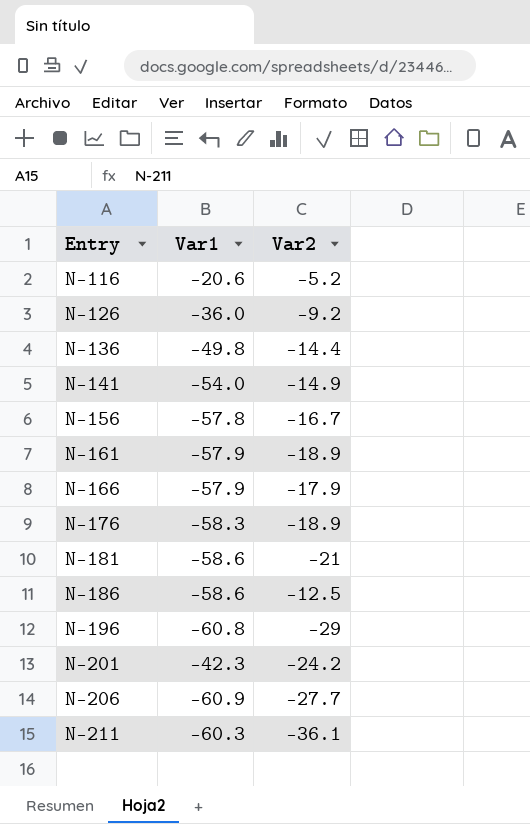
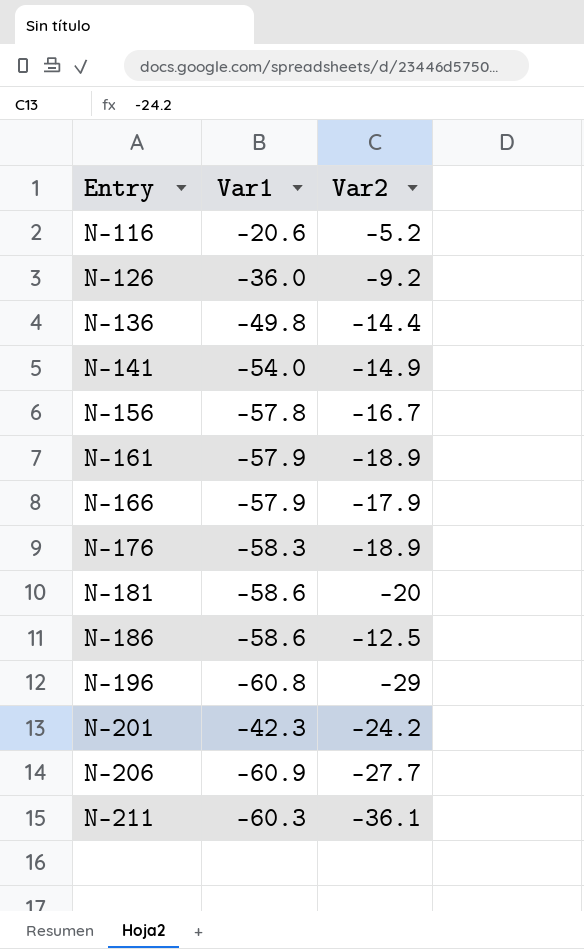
N-181 | Var2: -21 -> -20

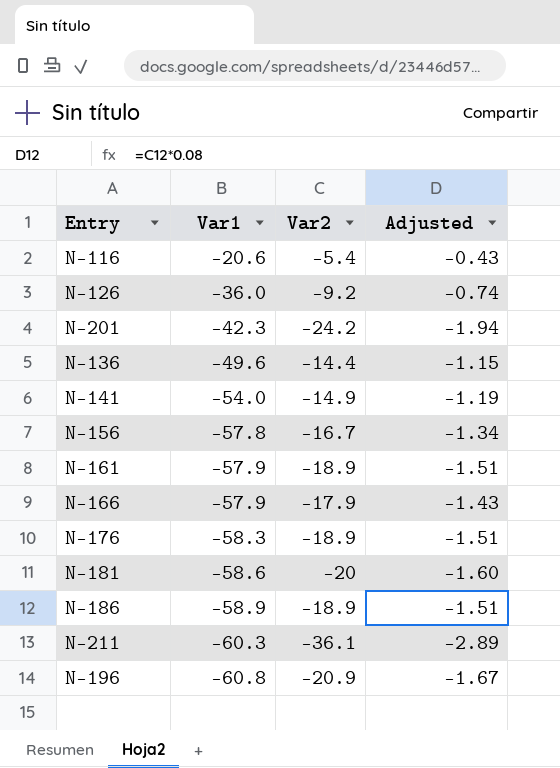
row order: Entry ascending -> Var1 descending
column Adjusted | formula: none -> [Var2] * 0.08
row N-206: -60.9 | -27.7 -> none
N-116 | Var2: -5.2 -> -5.4
N-136 | Var1: -49.8 -> -49.6
N-186 | Var1: -58.6 -> -58.9
N-186 | Var2: -12.5 -> -18.9
N-196 | Var2: -29 -> -20.9

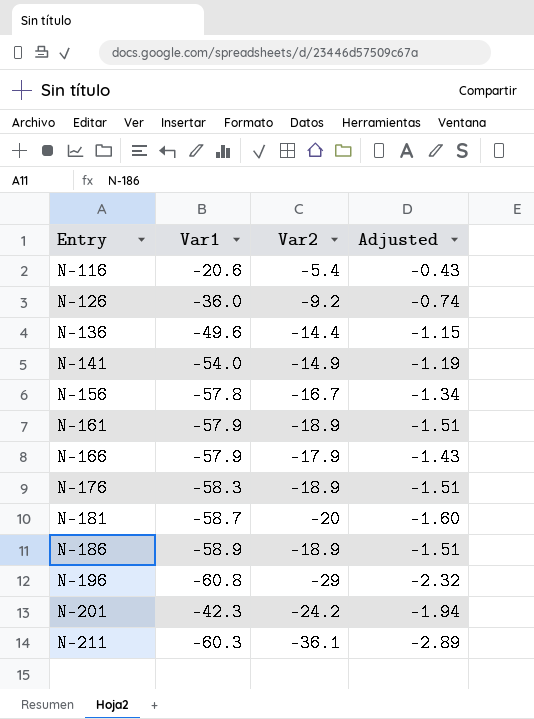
row order: Var1 descending -> Entry ascending
N-181 | Var1: -58.6 -> -58.7
N-196 | Var2: -20.9 -> -29
N-196 | Adjusted: -1.67 -> -2.32

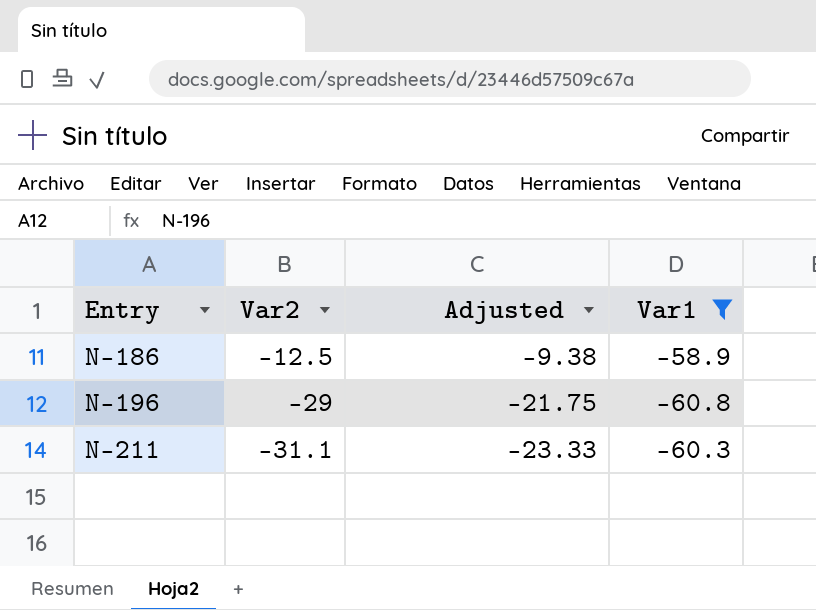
filter: none -> Var1 <= -58.9
column Adjusted | formula: [Var2] * 0.08 -> [Var2] * 0.75
column Var1 | position: 2 -> 4
N-186 | Var2: -18.9 -> -12.5
N-211 | Var2: -36.1 -> -31.1

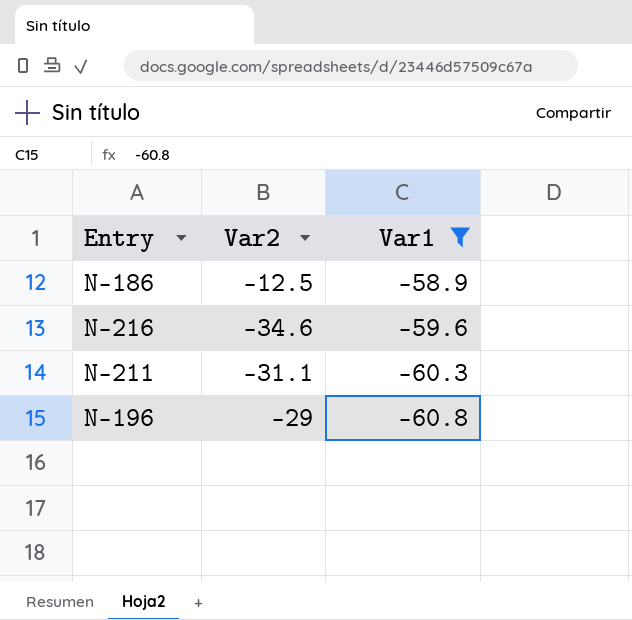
row order: Entry ascending -> Var1 descending
column Adjusted | formula: [Var2] * 0.75 -> none
row N-216: none -> -34.6 | -59.6

